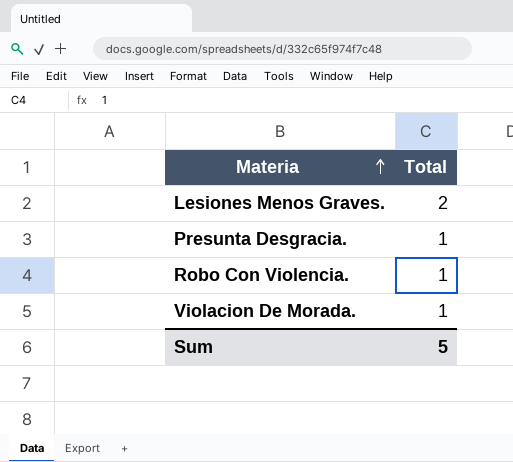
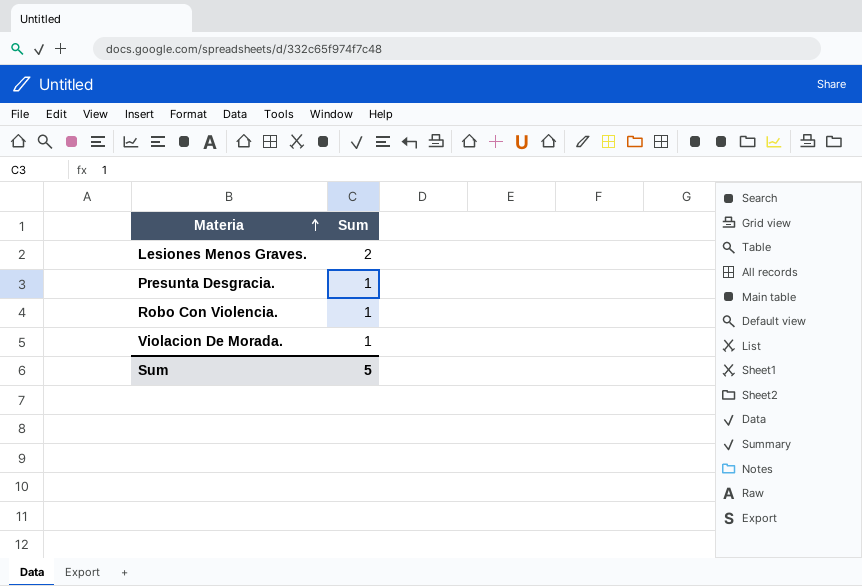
column name: Total -> Sum

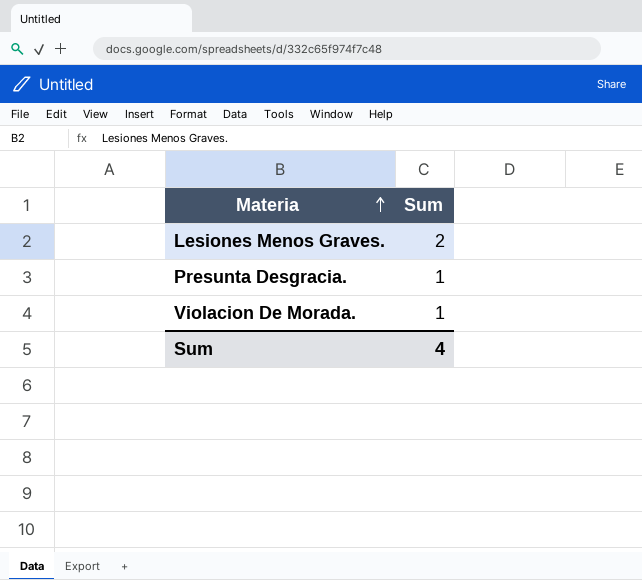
row Robo Con Violencia.: 1 -> none
Sum | Sum: 5 -> 4

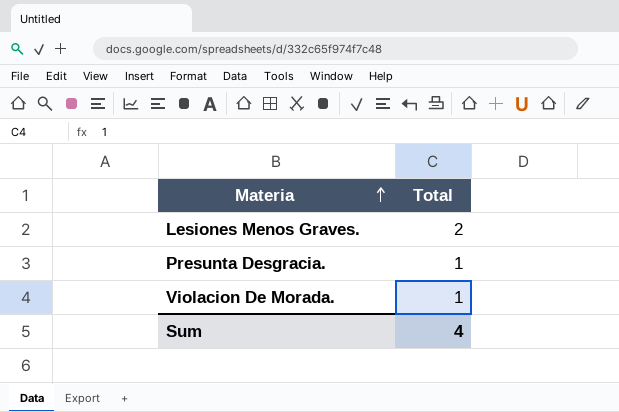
column name: Sum -> Total

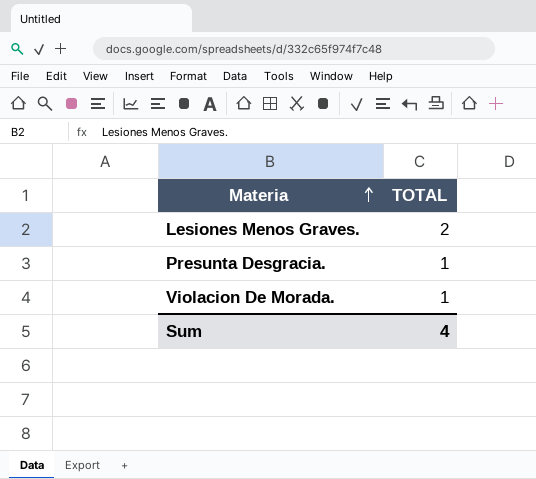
column name: Total -> TOTAL

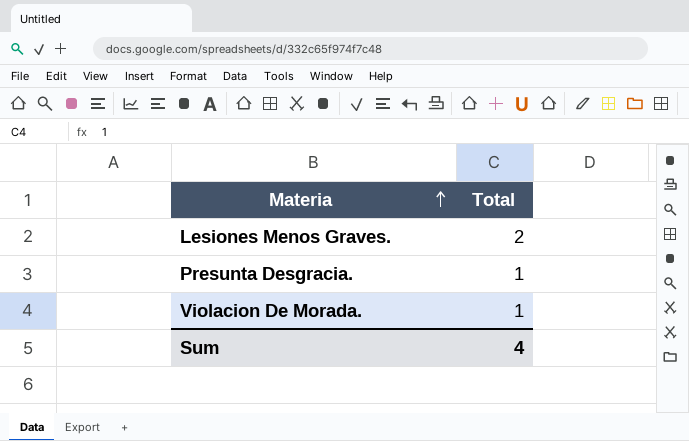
column name: TOTAL -> Total

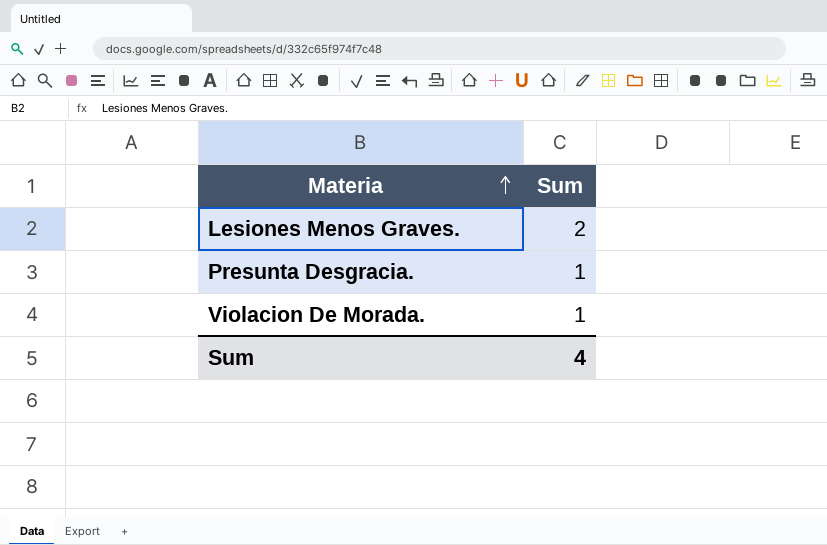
column name: Total -> Sum

